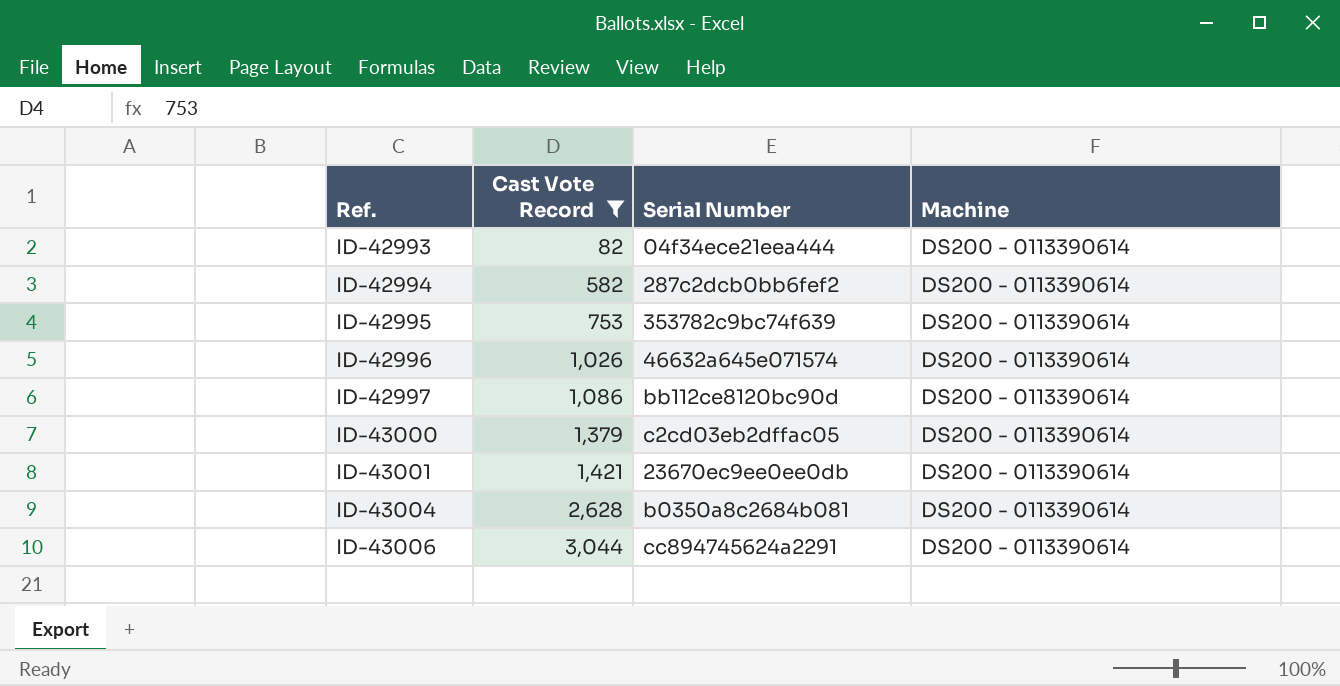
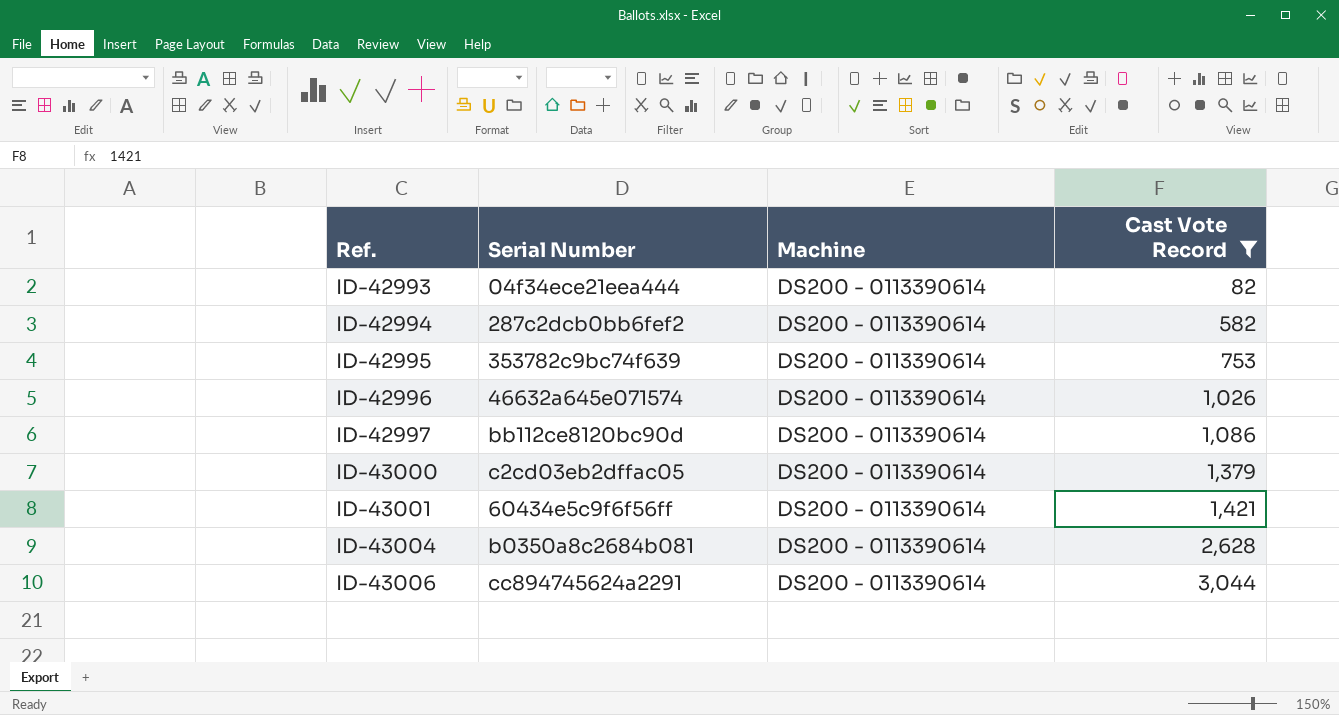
column Cast Vote Record | position: 2 -> 4
ID-43001 | Serial Number: 23670ec9ee0ee0db -> 60434e5c9f6f56ff

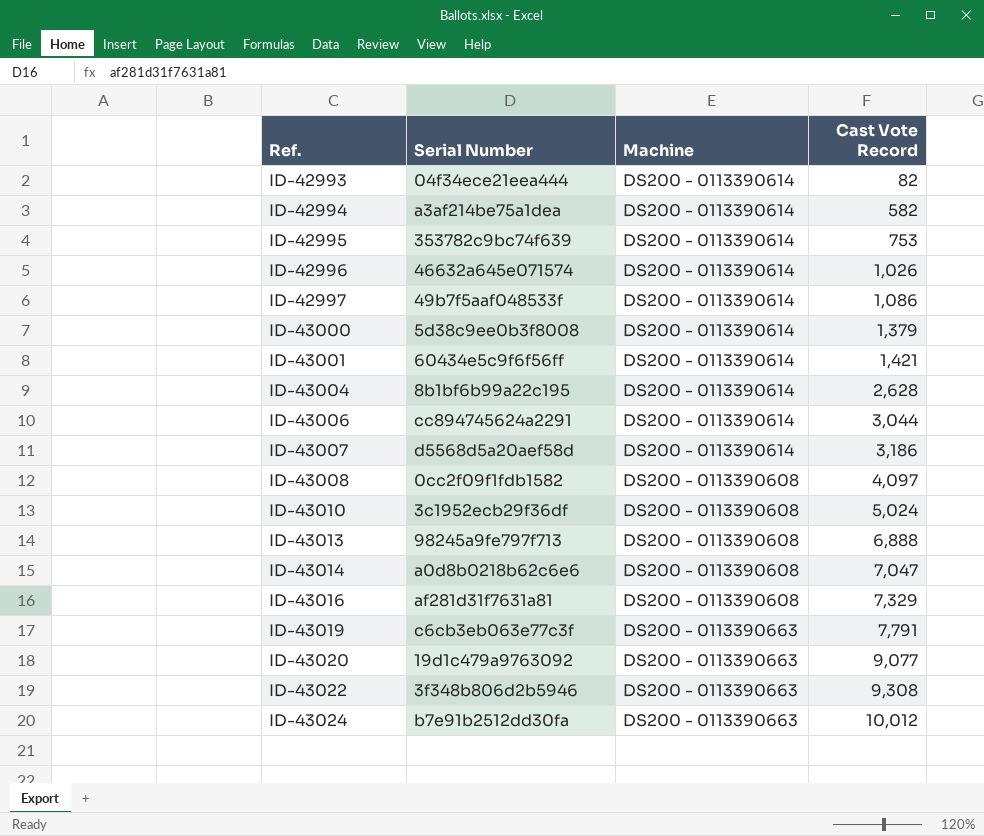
filter: Cast Vote Record <= 3,044 -> none
ID-42994 | Serial Number: 287c2dcb0bb6fef2 -> a3af214be75a1dea
ID-42997 | Serial Number: bb112ce8120bc90d -> 49b7f5aaf048533f
ID-43000 | Serial Number: c2cd03eb2dffac05 -> 5d38c9ee0b3f8008
ID-43004 | Serial Number: b0350a8c2684b081 -> 8b1bf6b99a22c195

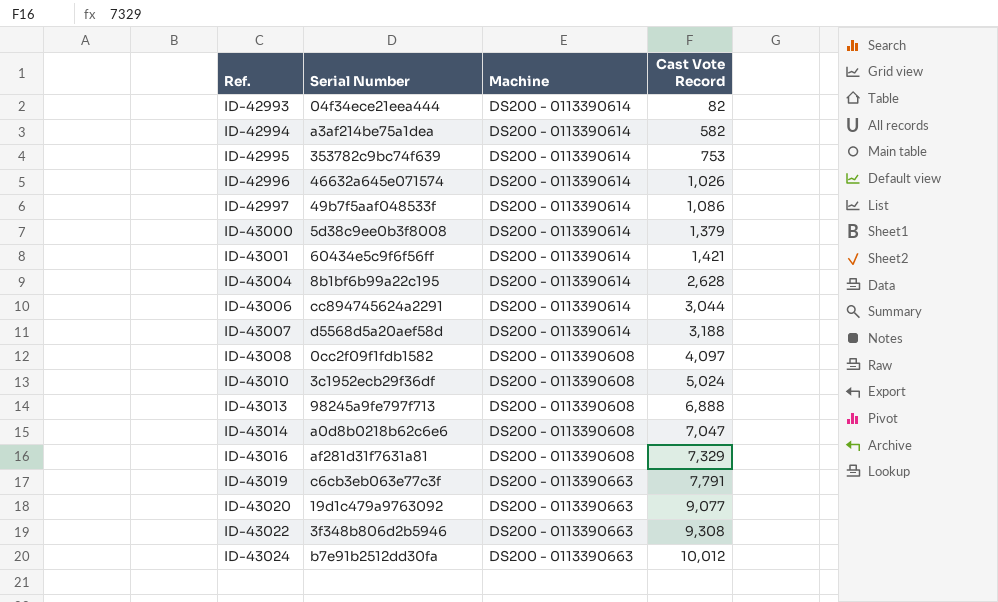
ID-43007 | Cast Vote Record: 3,186 -> 3,188

